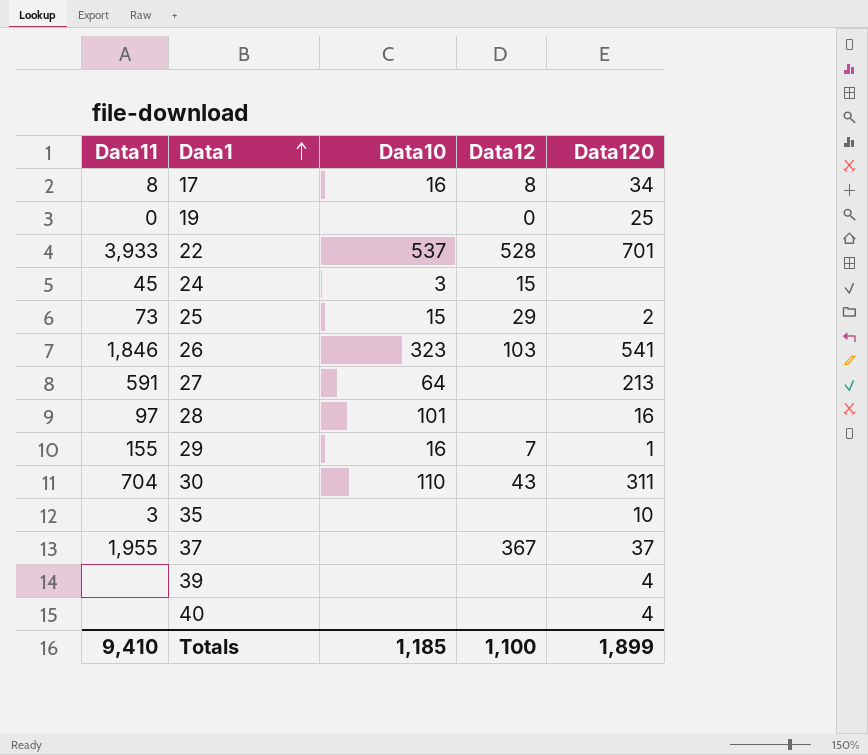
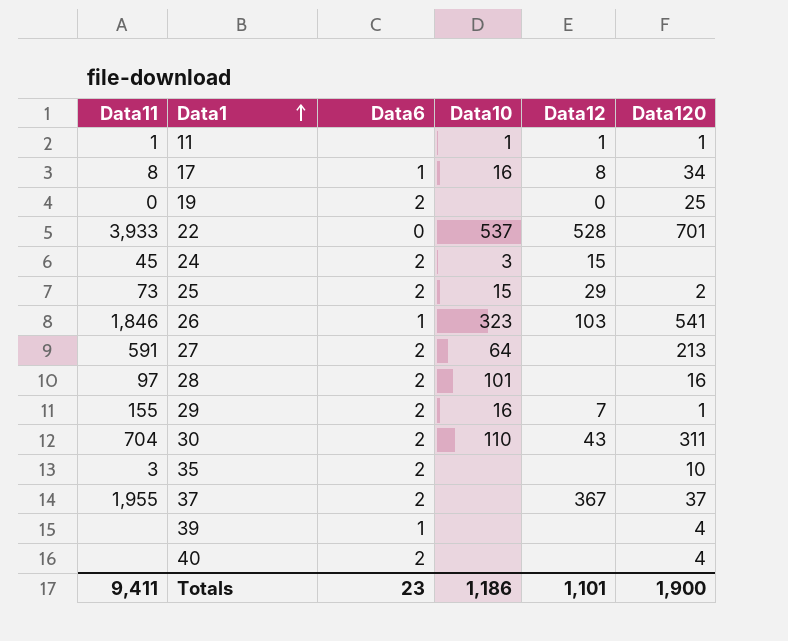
column Data6 | position: none -> 3
row 11: none -> 1 | none | 1 | 1 | 1
Totals | Data11: 9,410 -> 9,411
Totals | Data10: 1,185 -> 1,186
Totals | Data12: 1,100 -> 1,101
Totals | Data120: 1,899 -> 1,900

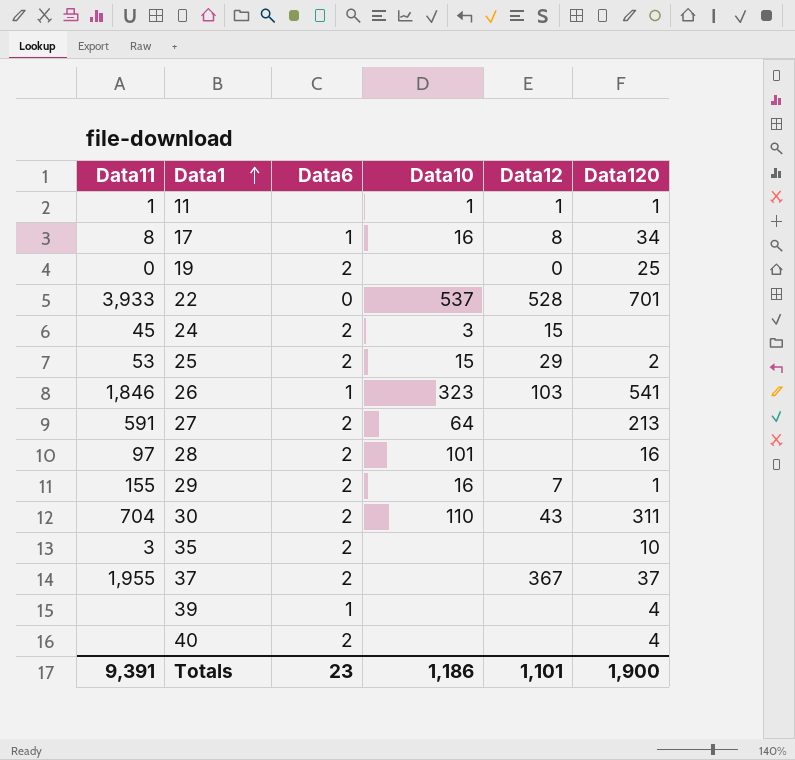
25 | Data11: 73 -> 53
Totals | Data11: 9,411 -> 9,391

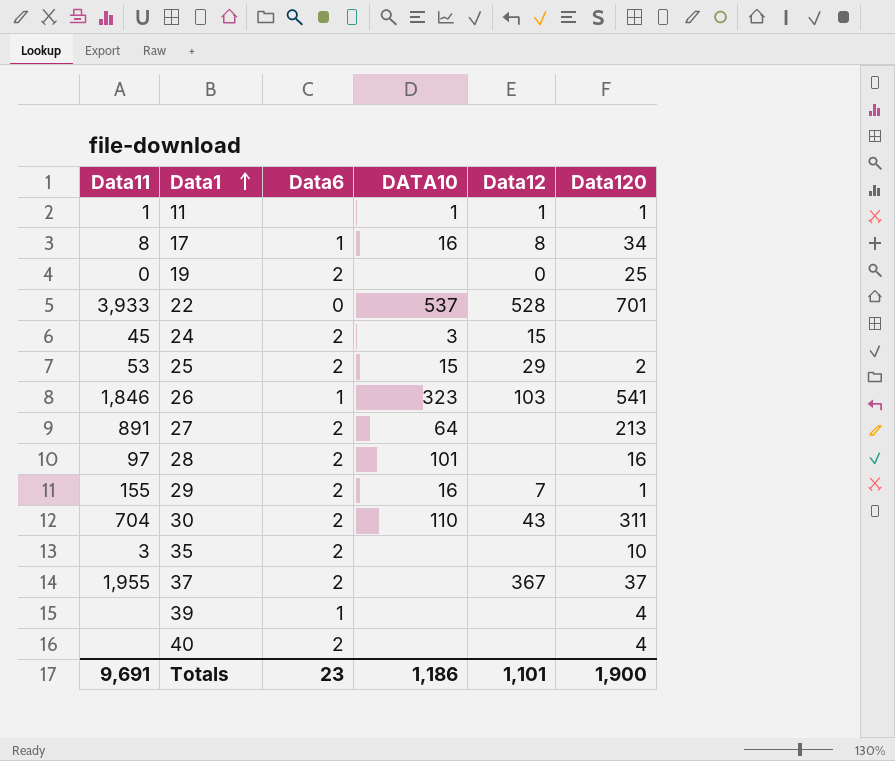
column name: Data10 -> DATA10
27 | Data11: 591 -> 891
Totals | Data11: 9,391 -> 9,691

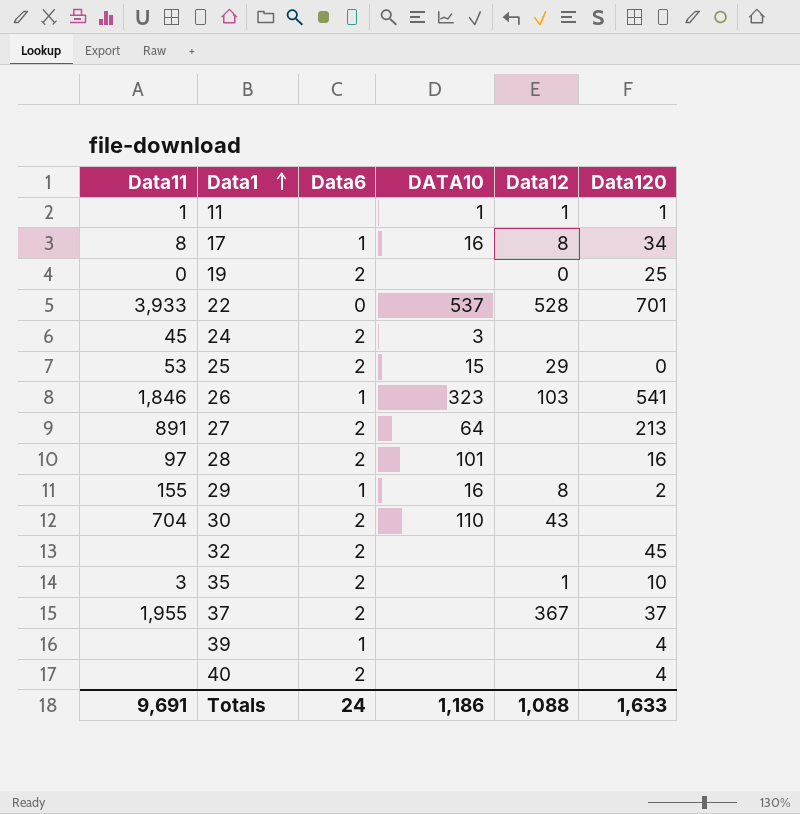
24 | Data12: 15 -> none
25 | Data120: 2 -> 0
29 | Data6: 2 -> 1
29 | Data12: 7 -> 8
29 | Data120: 1 -> 2
30 | Data120: 311 -> none
row 32: none -> none | 2 | none | none | 45
35 | Data12: none -> 1
Totals | Data6: 23 -> 24
Totals | Data12: 1,101 -> 1,088
Totals | Data120: 1,900 -> 1,633

